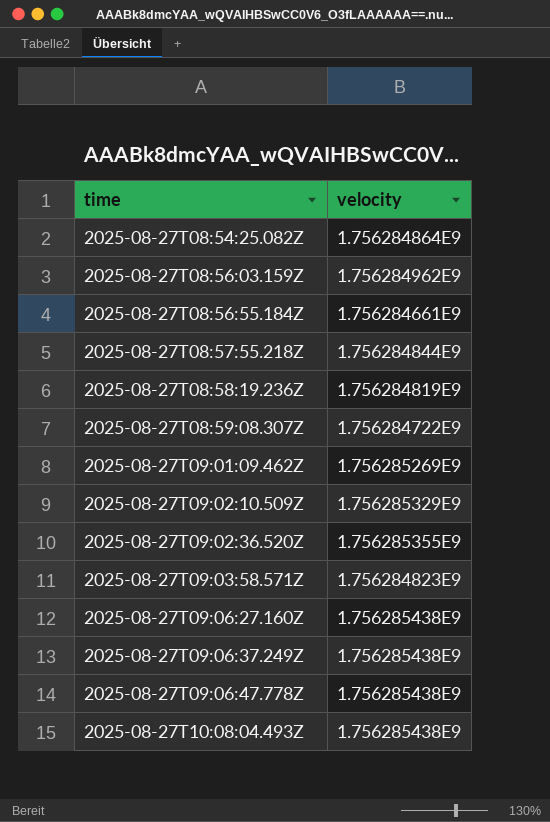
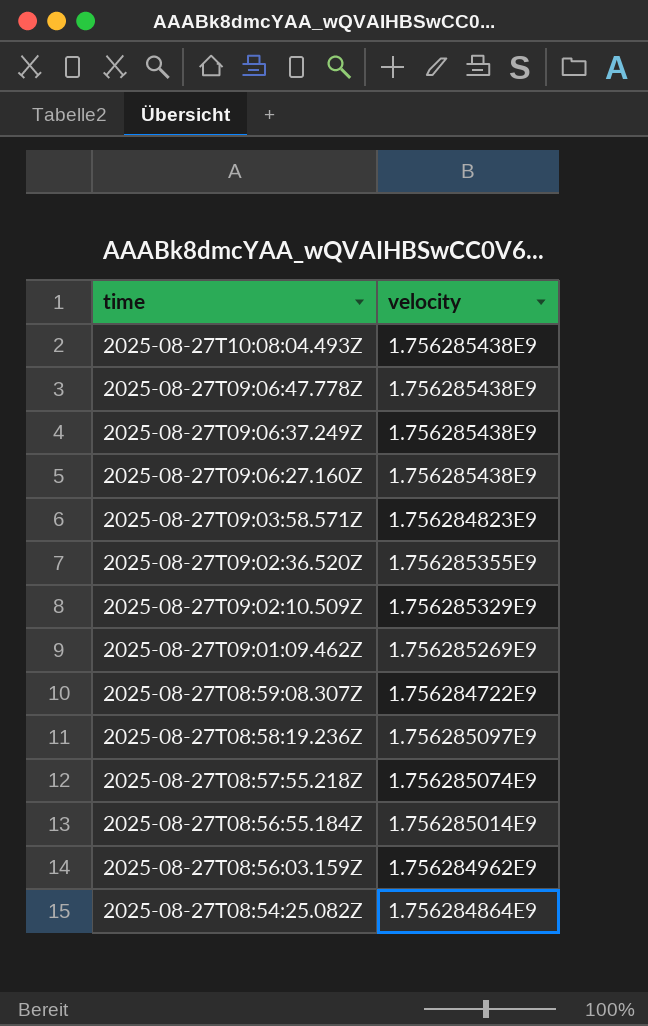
row order: time ascending -> time descending
2025-08-27T08:58:19.236Z | velocity: 1.756284819E9 -> 1.756285097E9
2025-08-27T08:57:55.218Z | velocity: 1.756284844E9 -> 1.756285074E9
2025-08-27T08:56:55.184Z | velocity: 1.756284661E9 -> 1.756285014E9

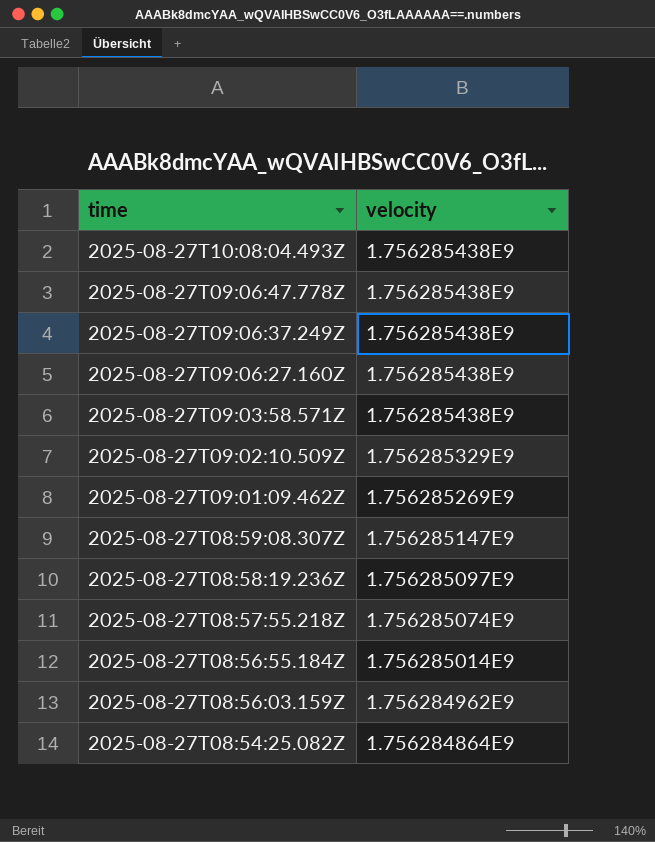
row 2025-08-27T09:02:36.520Z: 1.756285355E9 -> none
2025-08-27T09:03:58.571Z | velocity: 1.756284823E9 -> 1.756285438E9
2025-08-27T08:59:08.307Z | velocity: 1.756284722E9 -> 1.756285147E9

